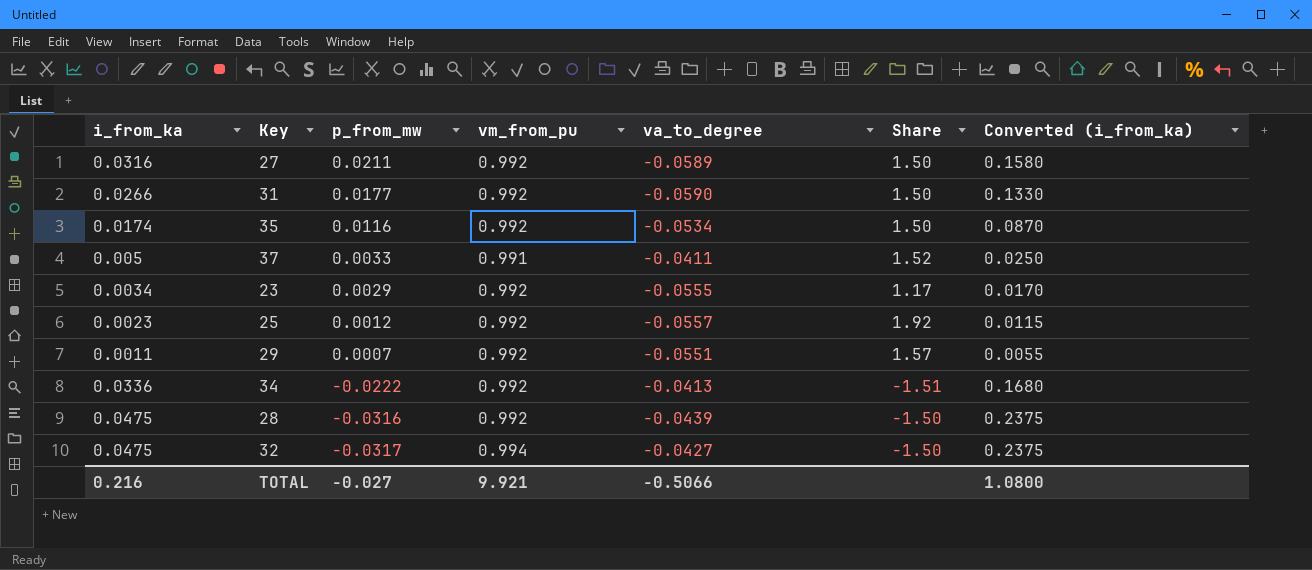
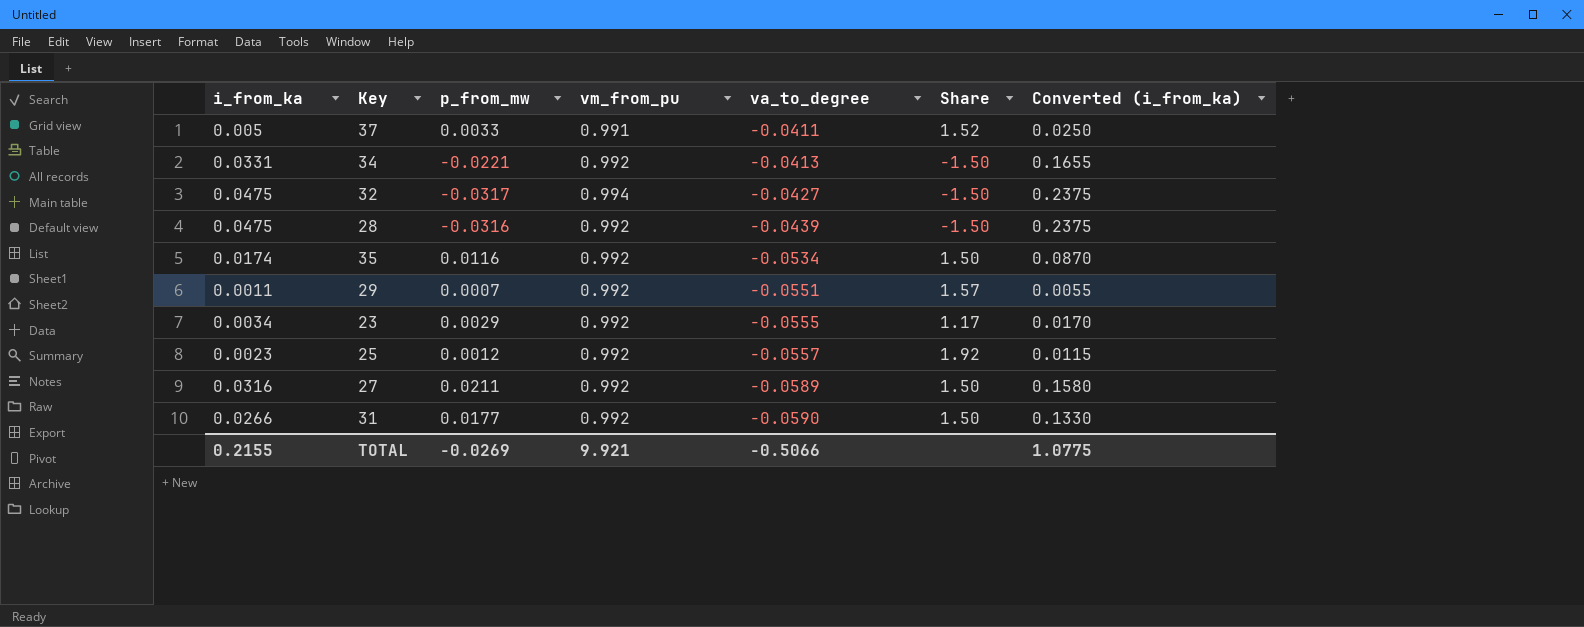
row order: p_from_mw descending -> va_to_degree descending
34 | i_from_ka: 0.0336 -> 0.0331
34 | p_from_mw: -0.0222 -> -0.0221
34 | Share: -1.51 -> -1.50
34 | Converted (i_from_ka): 0.1680 -> 0.1655
TOTAL | i_from_ka: 0.216 -> 0.2155
TOTAL | p_from_mw: -0.027 -> -0.0269
TOTAL | Converted (i_from_ka): 1.0800 -> 1.0775

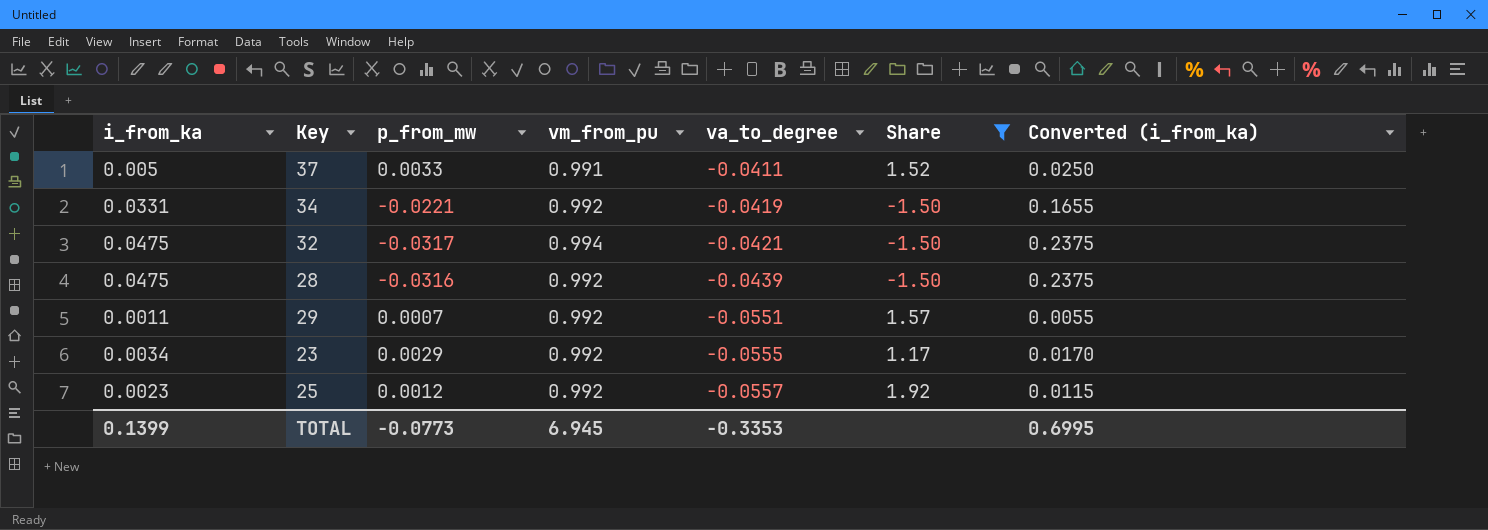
filter: none -> Share != 1.50
34 | va_to_degree: -0.0413 -> -0.0419
32 | va_to_degree: -0.0427 -> -0.0421
TOTAL | i_from_ka: 0.2155 -> 0.1399
TOTAL | p_from_mw: -0.0269 -> -0.0773
TOTAL | vm_from_pu: 9.921 -> 6.945
TOTAL | va_to_degree: -0.5066 -> -0.3353
TOTAL | Converted (i_from_ka): 1.0775 -> 0.6995

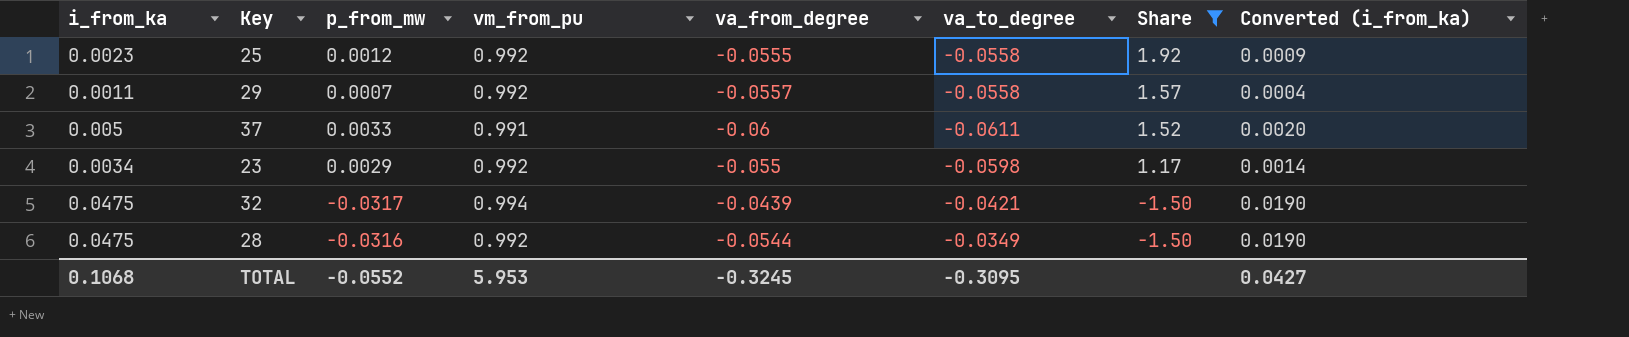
row order: va_to_degree descending -> Share descending
column va_from_degree | position: none -> 5
column Converted (i_from_ka) | formula: [i_from_ka] * 5 -> [i_from_ka] * 0.4
row 34: 0.0331 | -0.0221 | 0.992 | -0.0419 | -1.50 | 0.1655 -> none
25 | va_to_degree: -0.0557 -> -0.0558
29 | va_to_degree: -0.0551 -> -0.0558
37 | va_to_degree: -0.0411 -> -0.0611
23 | va_to_degree: -0.0555 -> -0.0598
28 | va_to_degree: -0.0439 -> -0.0349
TOTAL | i_from_ka: 0.1399 -> 0.1068
TOTAL | p_from_mw: -0.0773 -> -0.0552
TOTAL | vm_from_pu: 6.945 -> 5.953
TOTAL | va_to_degree: -0.3353 -> -0.3095
TOTAL | Converted (i_from_ka): 0.6995 -> 0.0427

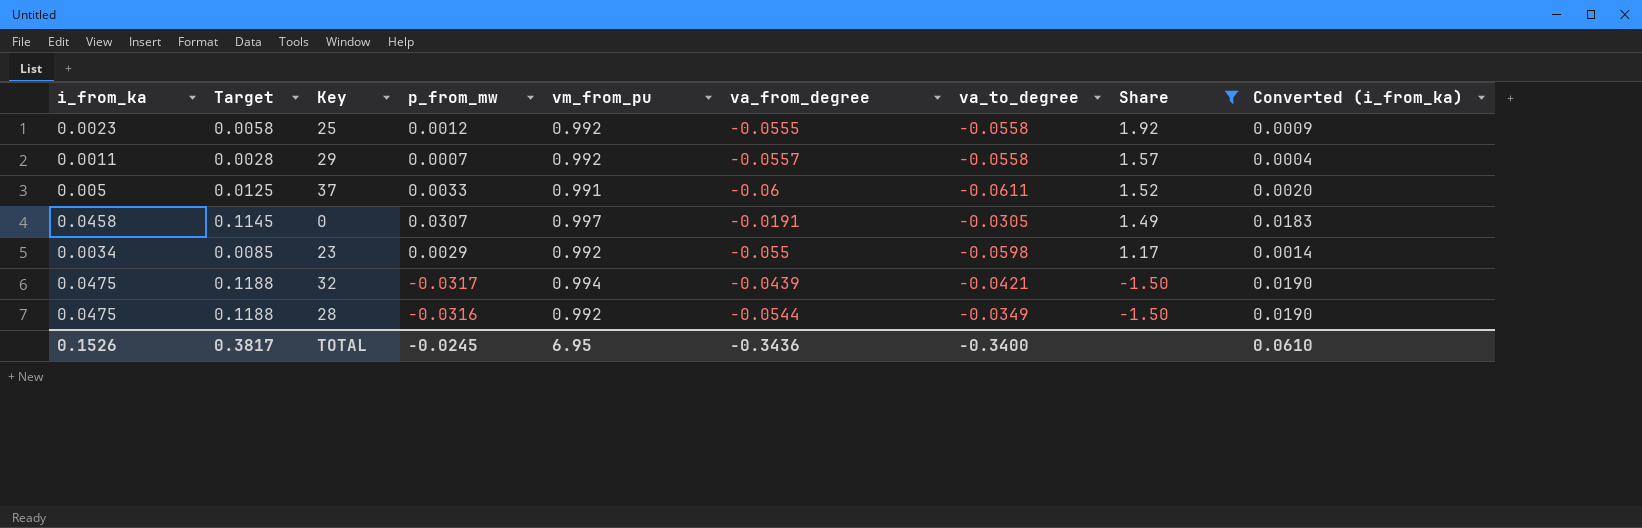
column Target | formula: none -> [i_from_ka] * 2.5
row 0: none -> 0.0458 | 0.1145 | 0.0307 | 0.997 | -0.0191 | -0.0305 | 1.49 | 0.0183
TOTAL | i_from_ka: 0.1068 -> 0.1526
TOTAL | p_from_mw: -0.0552 -> -0.0245
TOTAL | vm_from_pu: 5.953 -> 6.95
TOTAL | va_from_degree: -0.3245 -> -0.3436
TOTAL | va_to_degree: -0.3095 -> -0.3400
TOTAL | Converted (i_from_ka): 0.0427 -> 0.0610

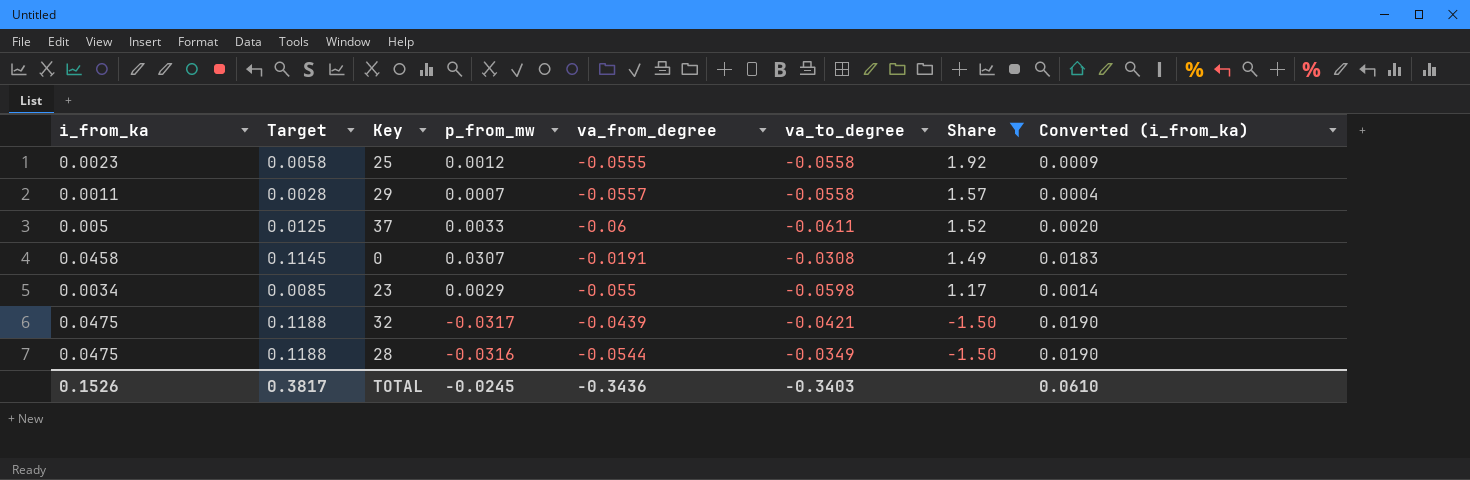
column vm_from_pu | position: 5 -> none
0 | va_to_degree: -0.0305 -> -0.0308
TOTAL | va_to_degree: -0.3400 -> -0.3403

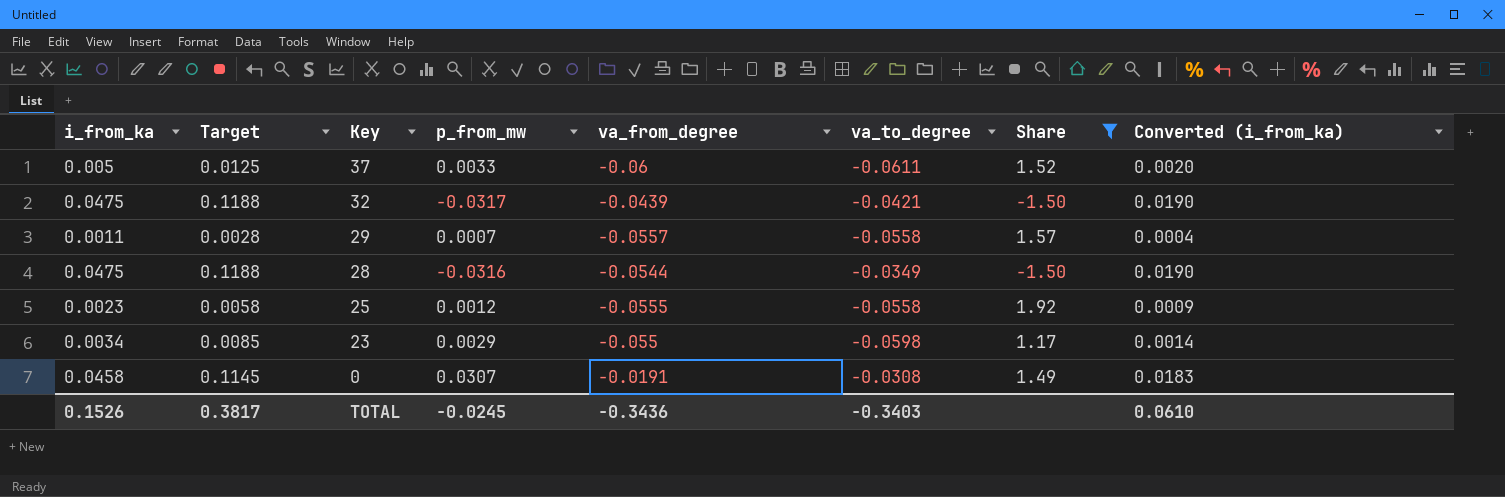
row order: Share descending -> Key descending

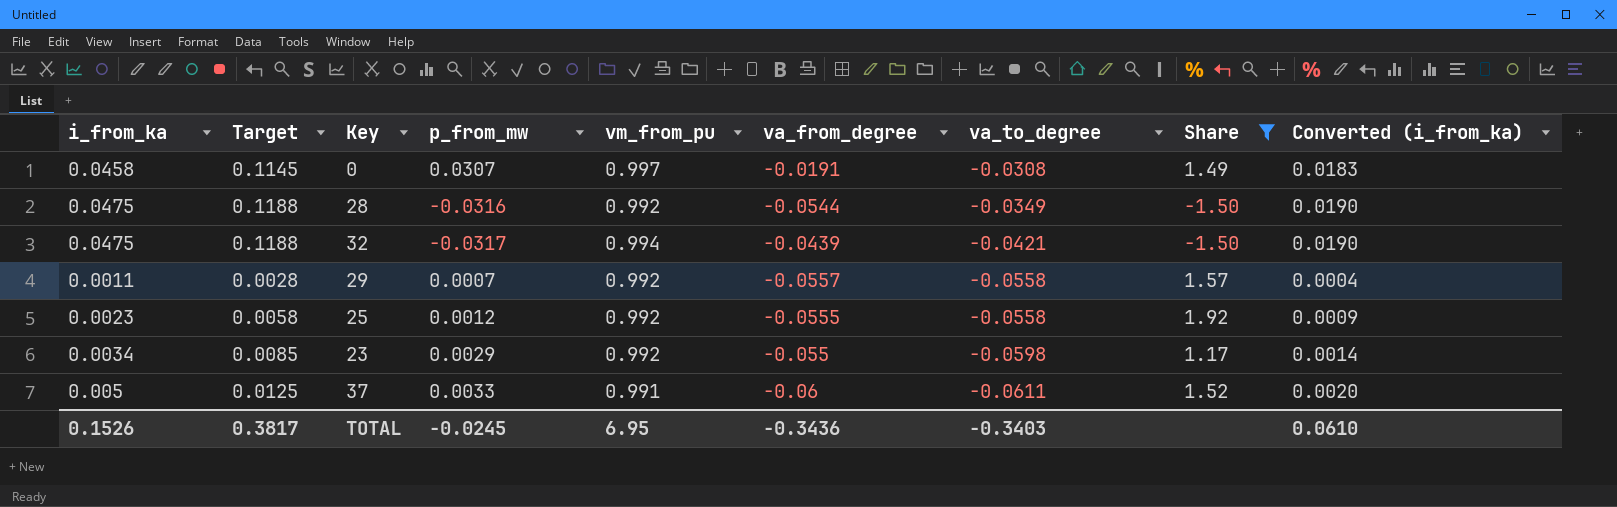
row order: Key descending -> va_to_degree descending
column vm_from_pu | position: none -> 5

